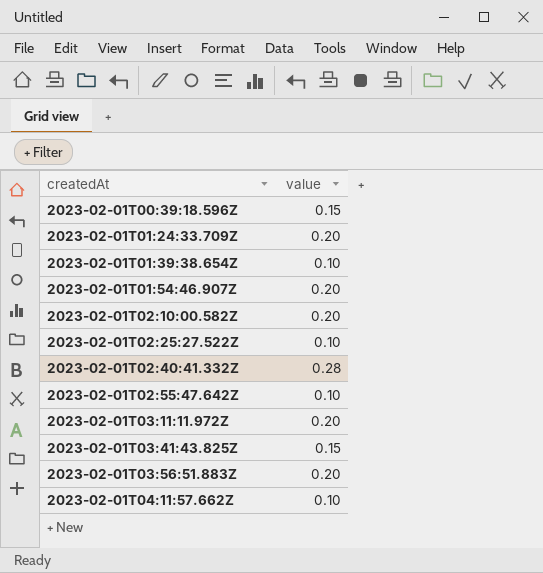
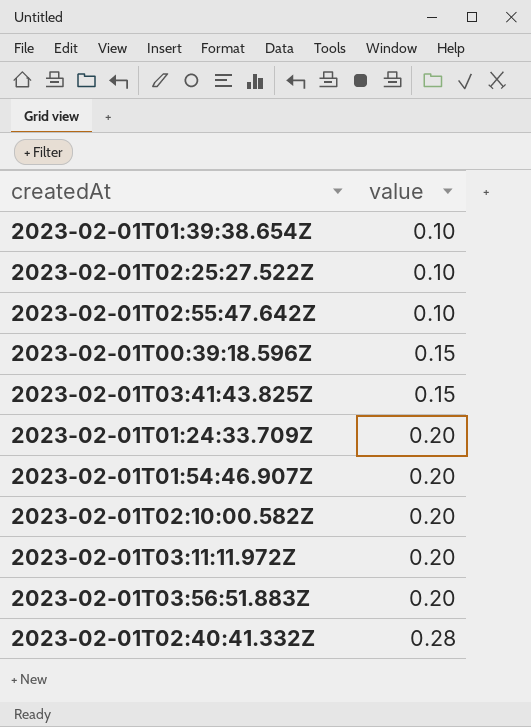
row order: createdAt ascending -> value ascending
row 2023-02-01T04:11:57.662Z: 0.10 -> none

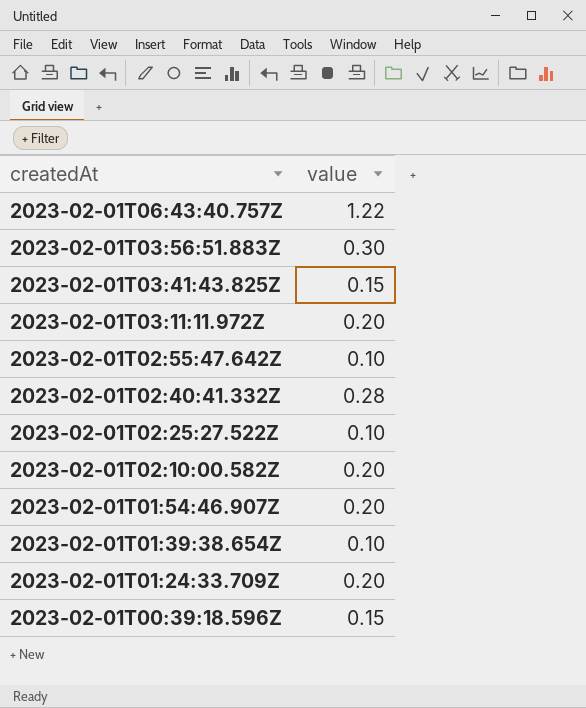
row order: value ascending -> createdAt descending
row 2023-02-01T06:43:40.757Z: none -> 1.22
2023-02-01T03:56:51.883Z | value: 0.20 -> 0.30

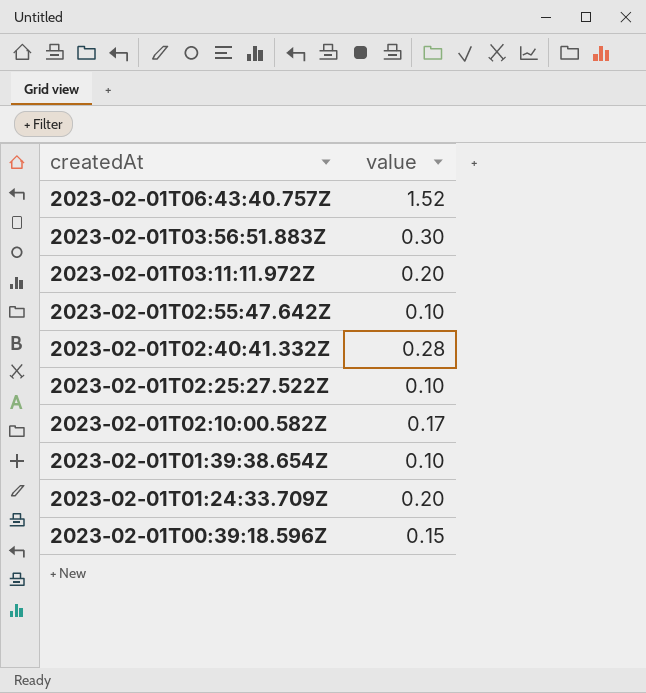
row 2023-02-01T03:41:43.825Z: 0.15 -> none
row 2023-02-01T01:54:46.907Z: 0.20 -> none
2023-02-01T06:43:40.757Z | value: 1.22 -> 1.52
2023-02-01T02:10:00.582Z | value: 0.20 -> 0.17

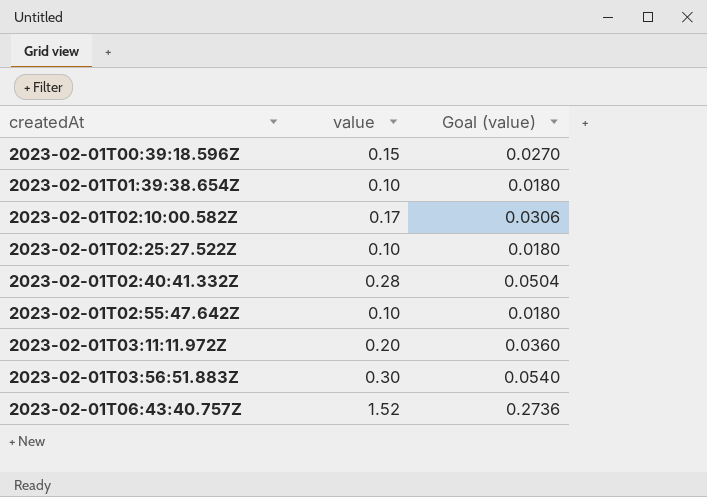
row order: createdAt descending -> createdAt ascending
column Goal (value) | formula: none -> [value] * 0.18
row 2023-02-01T01:24:33.709Z: 0.20 -> none

